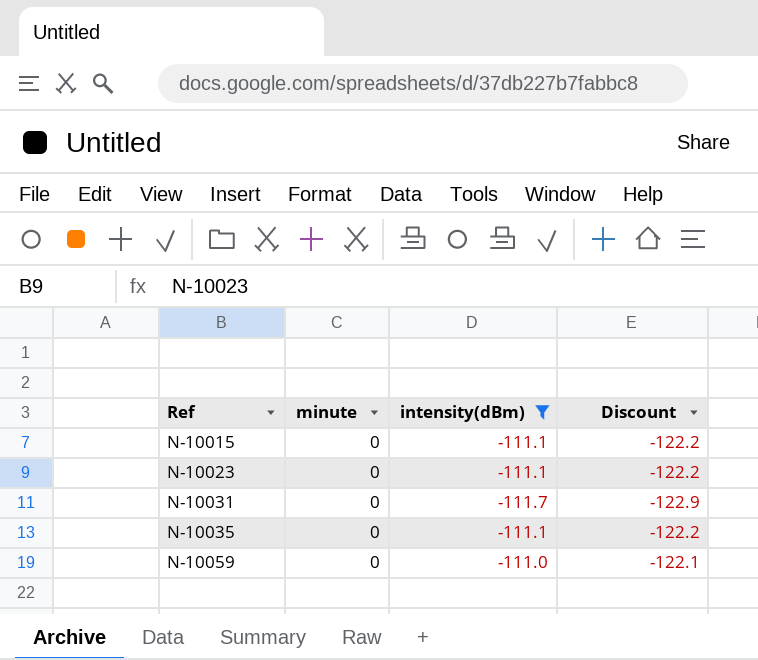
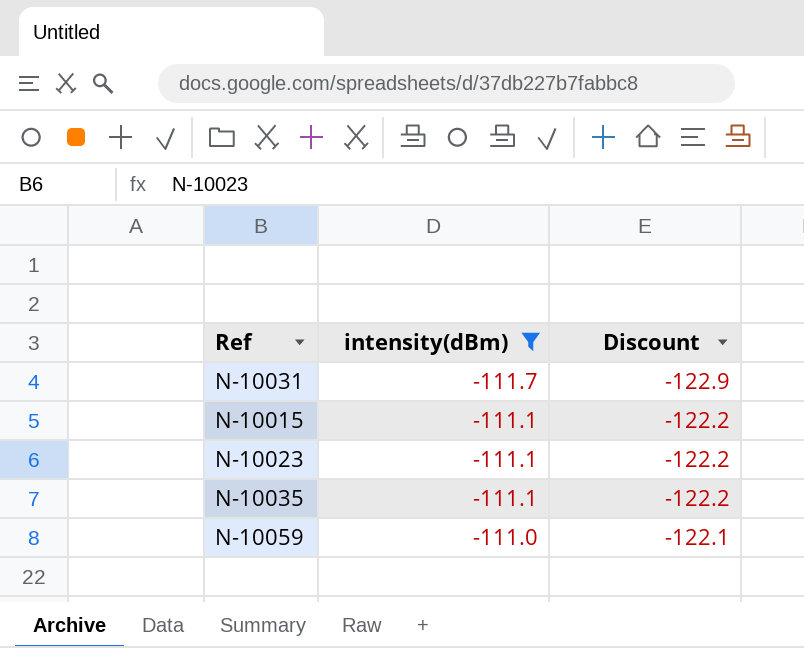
row order: Ref ascending -> intensity(dBm) ascending
column minute | position: 2 -> none

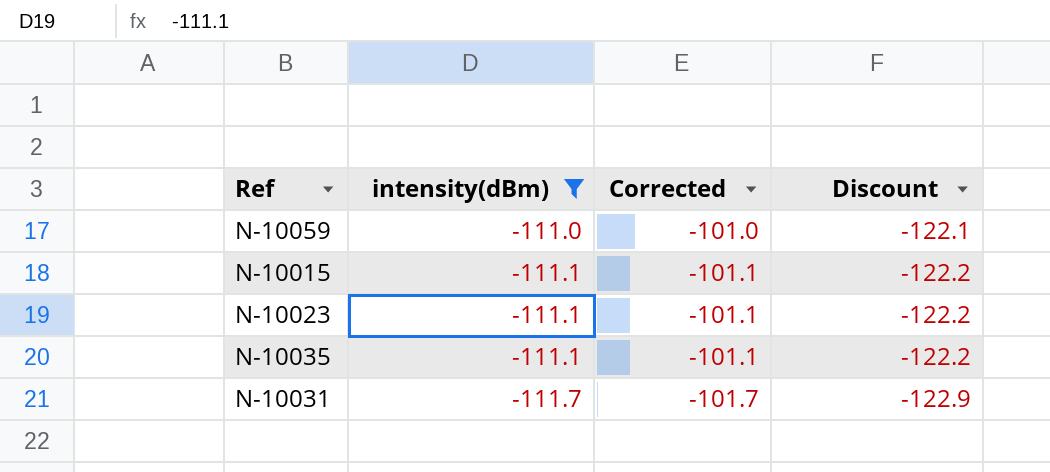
row order: intensity(dBm) ascending -> intensity(dBm) descending
column Corrected | formula: none -> [intensity(dBm)] + 10

